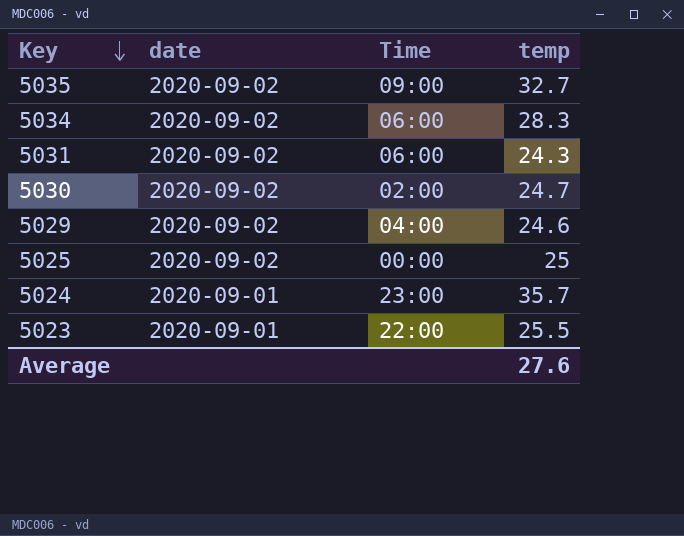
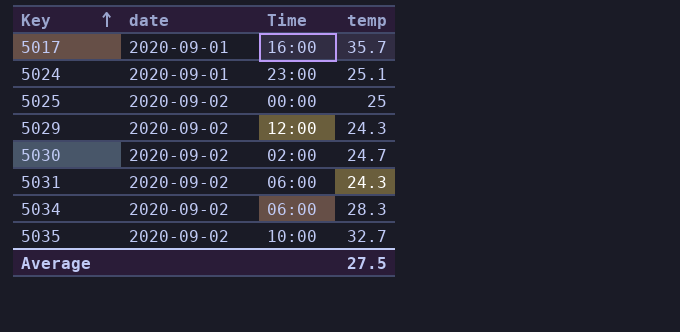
row order: Key descending -> Key ascending
row 5023: 2020-09-01 | 22:00 | 25.5 -> none
row 5017: none -> 2020-09-01 | 16:00 | 35.7
5024 | temp: 35.7 -> 25.1
5029 | Time: 04:00 -> 12:00
5029 | temp: 24.6 -> 24.3
5035 | Time: 09:00 -> 10:00
Average | temp: 27.6 -> 27.5

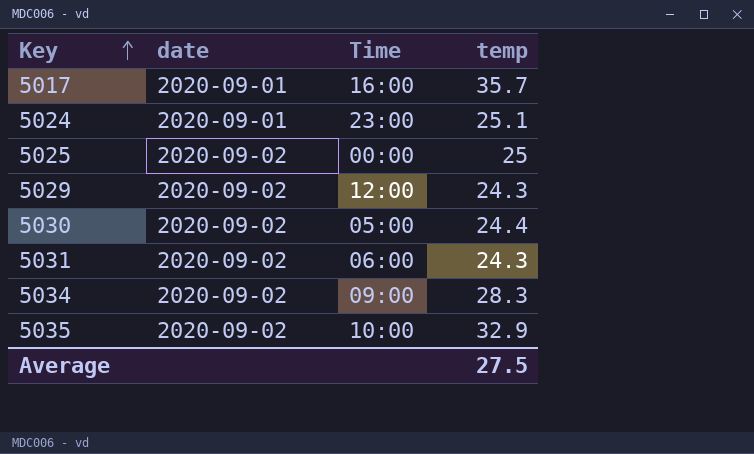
5030 | Time: 02:00 -> 05:00
5030 | temp: 24.7 -> 24.4
5034 | Time: 06:00 -> 09:00
5035 | temp: 32.7 -> 32.9

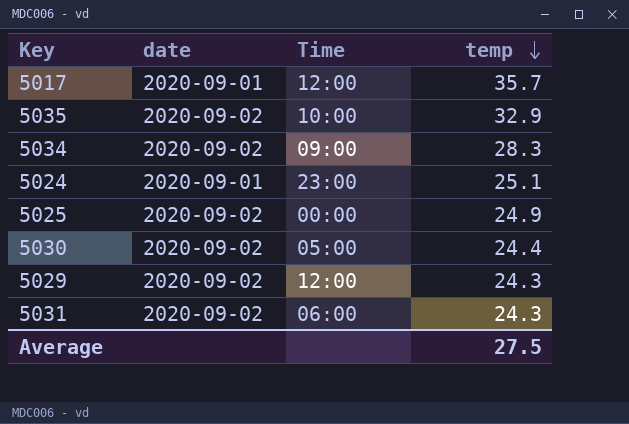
row order: Key ascending -> temp descending
5017 | Time: 16:00 -> 12:00
5025 | temp: 25 -> 24.9

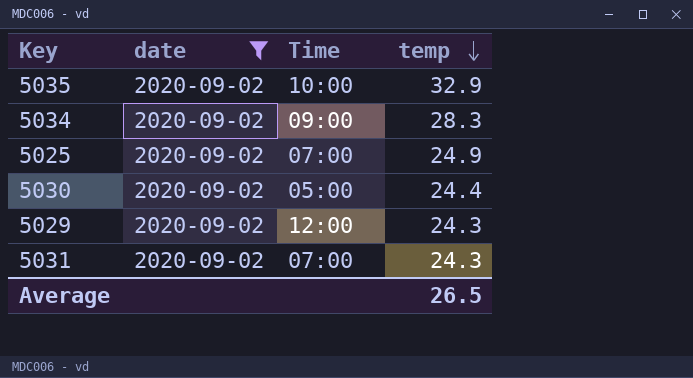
filter: none -> date = 2020-09-02
5025 | Time: 00:00 -> 07:00
5031 | Time: 06:00 -> 07:00
Average | temp: 27.5 -> 26.5

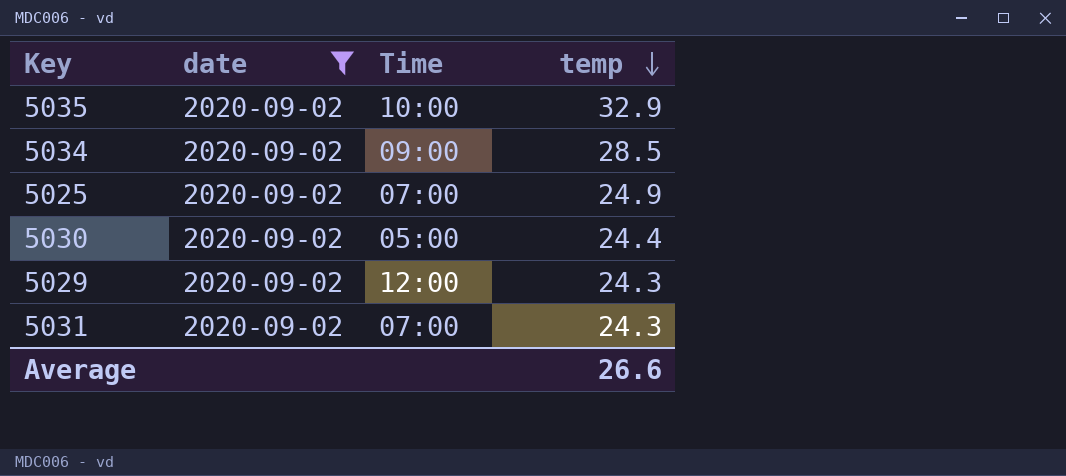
5034 | temp: 28.3 -> 28.5
Average | temp: 26.5 -> 26.6

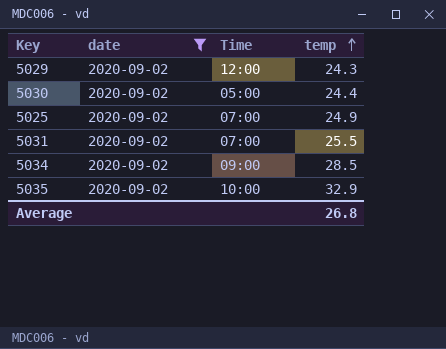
row order: temp descending -> temp ascending
5031 | temp: 24.3 -> 25.5
Average | temp: 26.6 -> 26.8

